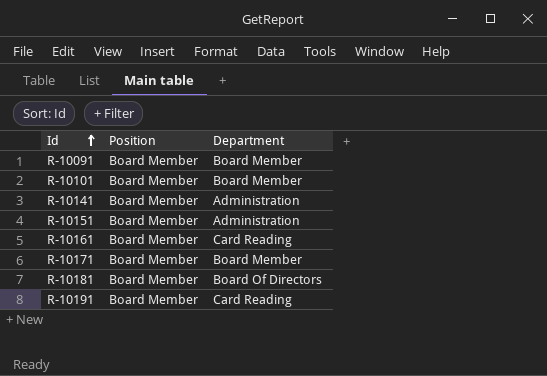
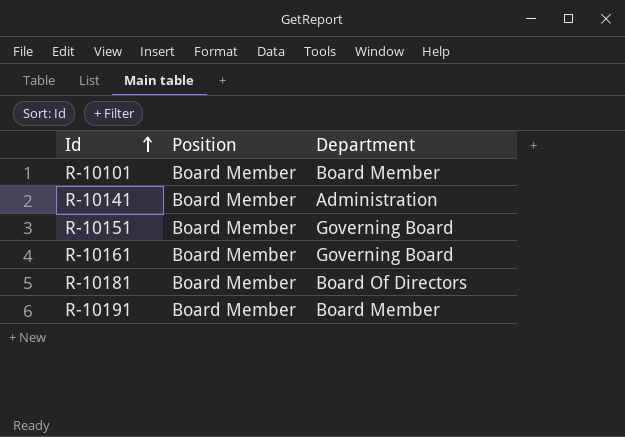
row R-10091: Board Member | Board Member -> none
row R-10171: Board Member | Board Member -> none
R-10151 | Department: Administration -> Governing Board
R-10161 | Department: Card Reading -> Governing Board
R-10191 | Department: Card Reading -> Board Member

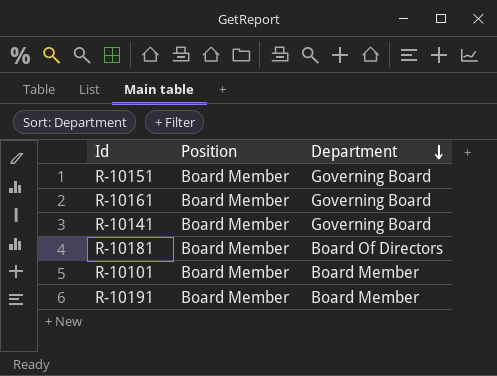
row order: Id ascending -> Department descending
R-10141 | Department: Administration -> Governing Board

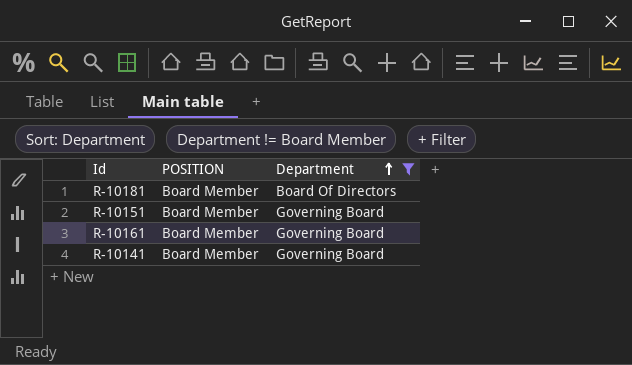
filter: none -> Department != Board Member
row order: Department descending -> Department ascending
column name: Position -> POSITION

